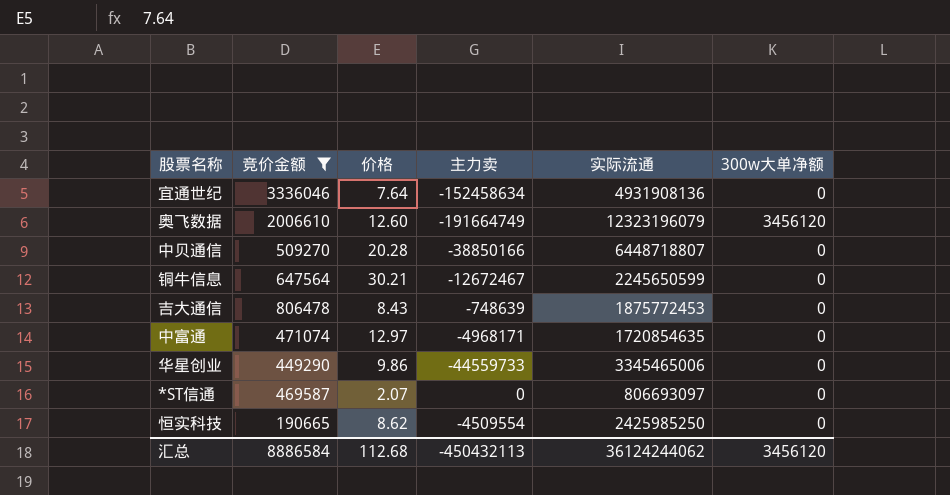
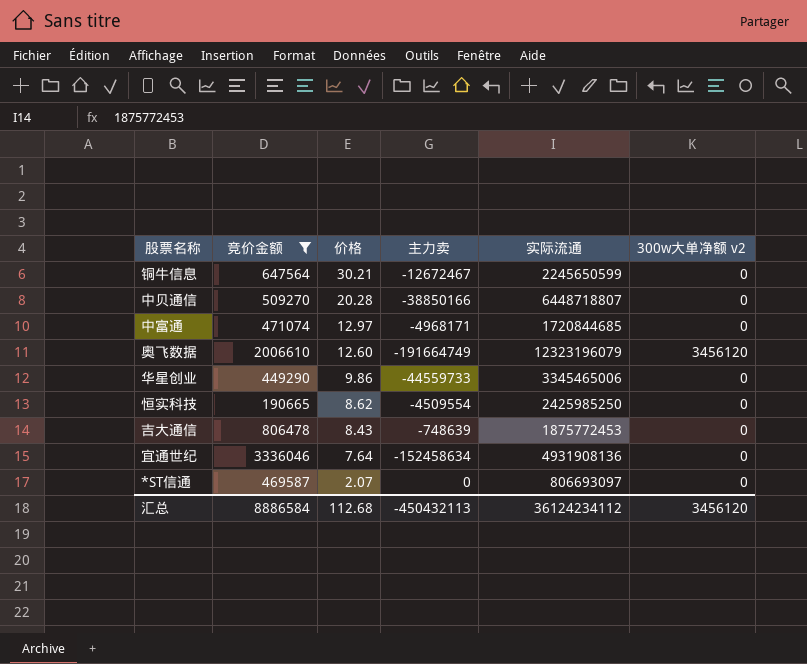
row order: none -> 价格 descending
column name: 300w大单净额 -> 300w大单净额 v2
中富通 | 实际流通: 1720854635 -> 1720844685
汇总 | 实际流通: 36124244062 -> 36124234112

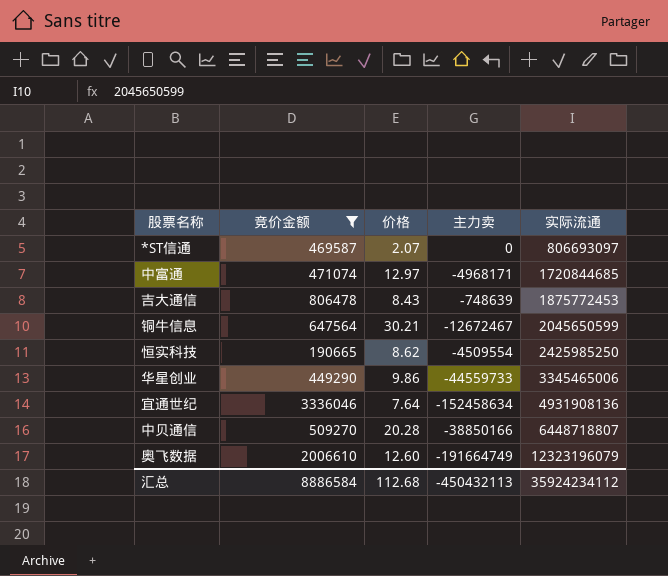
row order: 价格 descending -> 实际流通 ascending
column 300w大单净额 v2 | position: 6 -> none
铜牛信息 | 实际流通: 2245650599 -> 2045650599
汇总 | 实际流通: 36124234112 -> 35924234112

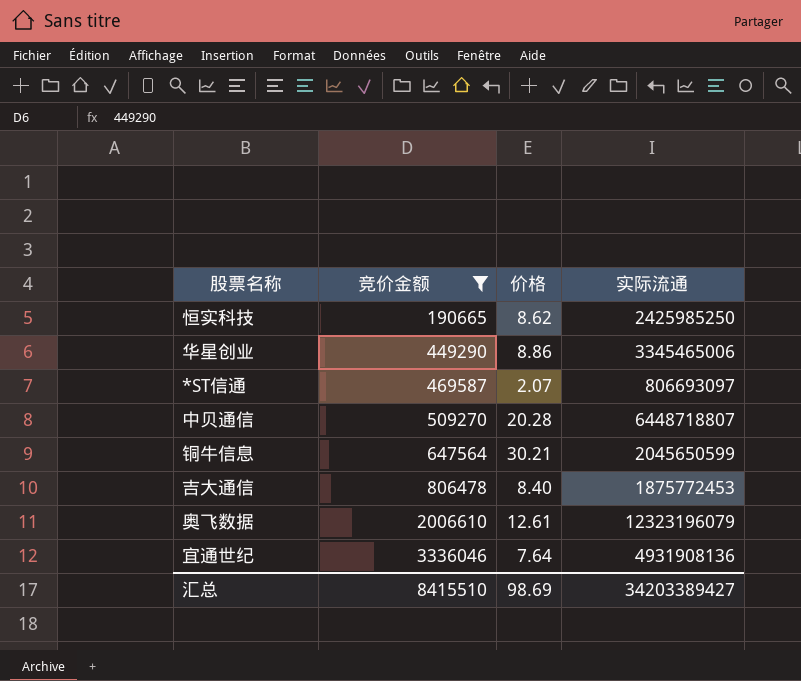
row order: 实际流通 ascending -> 竞价金额 ascending
column 主力卖 | position: 4 -> none
row 中富通: 471074 | 12.97 | -4968171 | 1720844685 -> none
华星创业 | 价格: 9.86 -> 8.86
吉大通信 | 价格: 8.43 -> 8.40
奥飞数据 | 价格: 12.60 -> 12.61
汇总 | 竞价金额: 8886584 -> 8415510
汇总 | 价格: 112.68 -> 98.69
汇总 | 实际流通: 35924234112 -> 34203389427

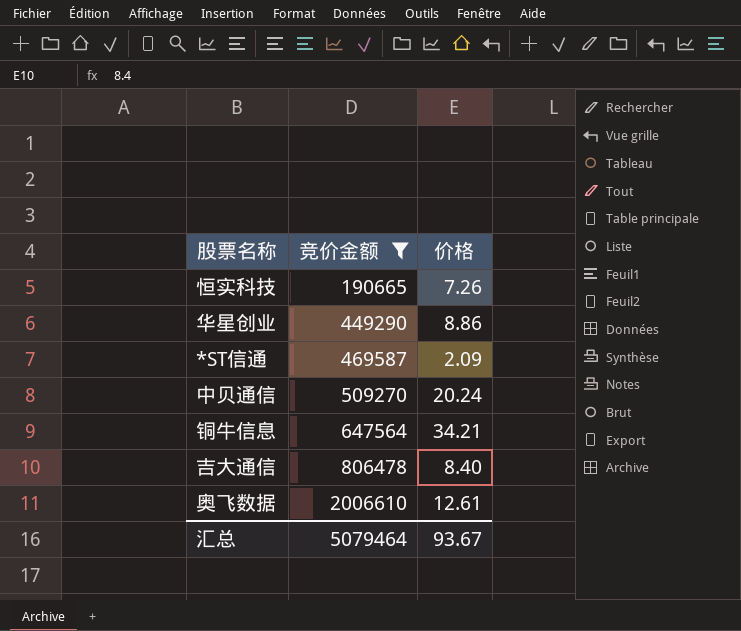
column 实际流通 | position: 4 -> none
row 宜通世纪: 3336046 | 7.64 | 4931908136 -> none
恒实科技 | 价格: 8.62 -> 7.26
*ST信通 | 价格: 2.07 -> 2.09
中贝通信 | 价格: 20.28 -> 20.24
铜牛信息 | 价格: 30.21 -> 34.21
汇总 | 竞价金额: 8415510 -> 5079464
汇总 | 价格: 98.69 -> 93.67

